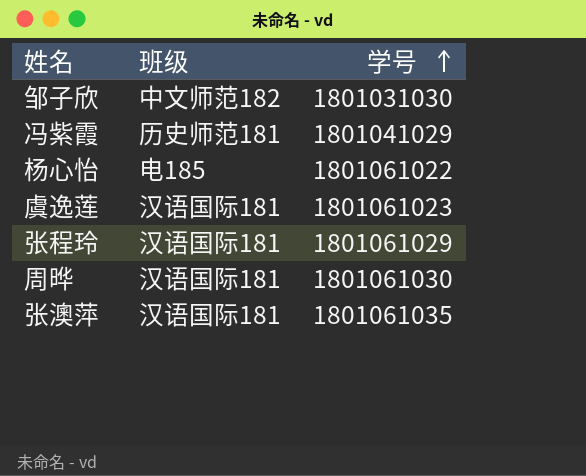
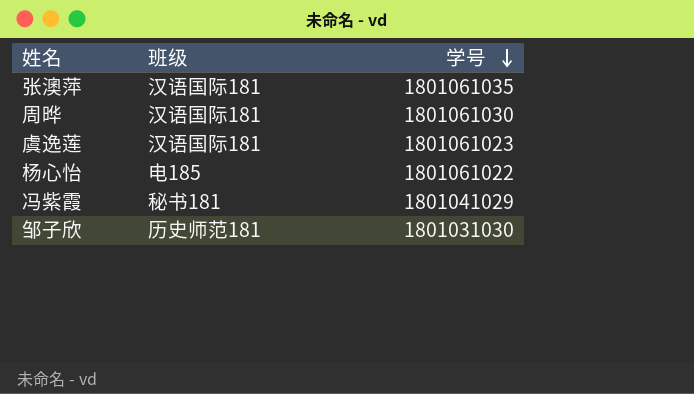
row order: 学号 ascending -> 学号 descending
row 张程玲: 汉语国际181 | 1801061029 -> none
冯紫霞 | 班级: 历史师范181 -> 秘书181
邹子欣 | 班级: 中文师范182 -> 历史师范181

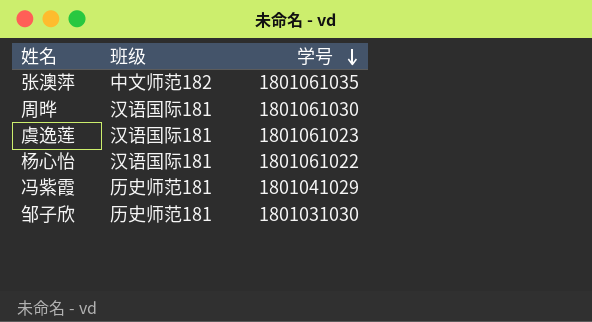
张澳萍 | 班级: 汉语国际181 -> 中文师范182
杨心怡 | 班级: 电185 -> 汉语国际181
冯紫霞 | 班级: 秘书181 -> 历史师范181

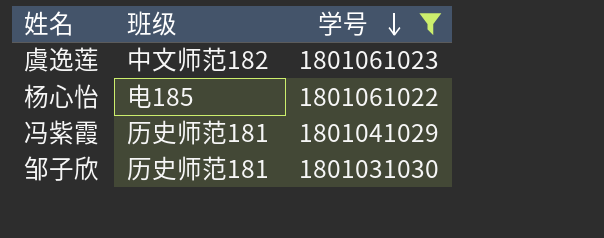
filter: none -> 学号 <= 1801061023
虞逸莲 | 班级: 汉语国际181 -> 中文师范182
杨心怡 | 班级: 汉语国际181 -> 电185

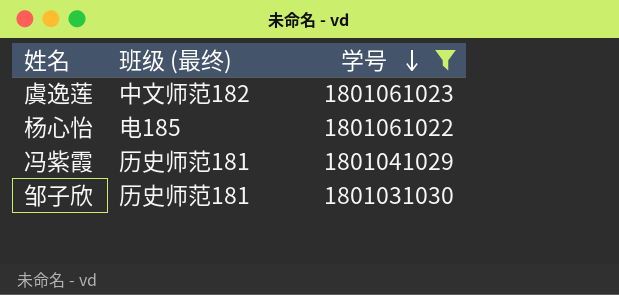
column name: 班级 -> 班级 (最终)

